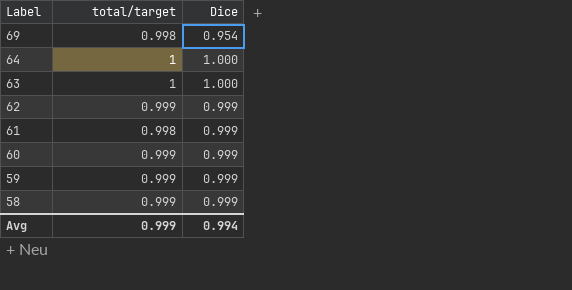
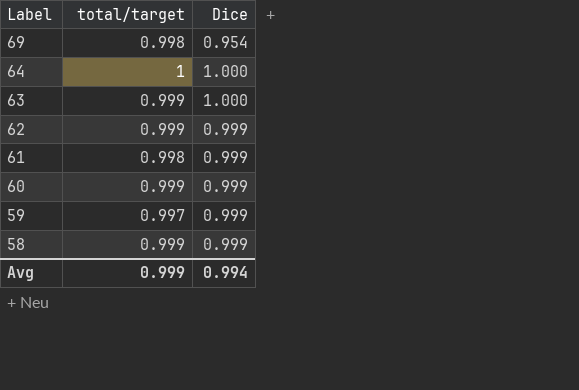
63 | total/target: 1 -> 0.999
59 | total/target: 0.999 -> 0.997

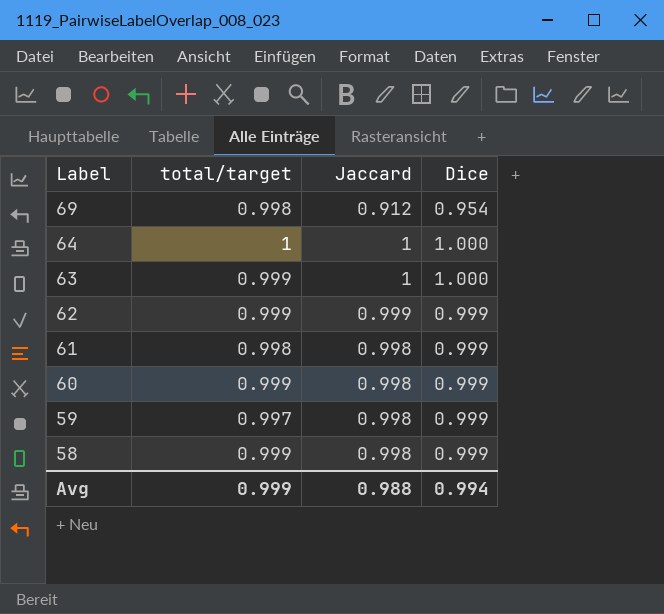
column Jaccard | position: none -> 3

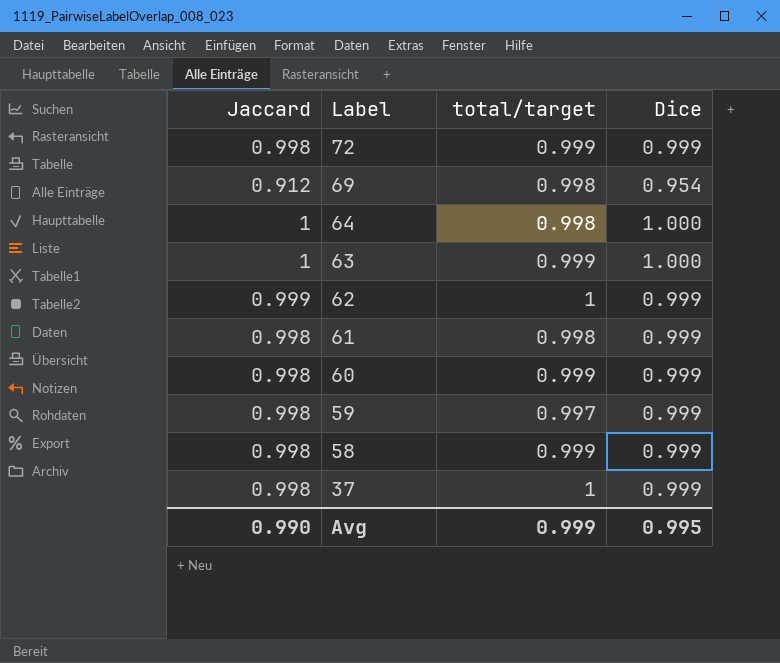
column Jaccard | position: 3 -> 1
row 72: none -> 0.998 | 0.999 | 0.999
64 | total/target: 1 -> 0.998
62 | total/target: 0.999 -> 1
row 37: none -> 0.998 | 1 | 0.999
Avg | Jaccard: 0.988 -> 0.990
Avg | Dice: 0.994 -> 0.995

